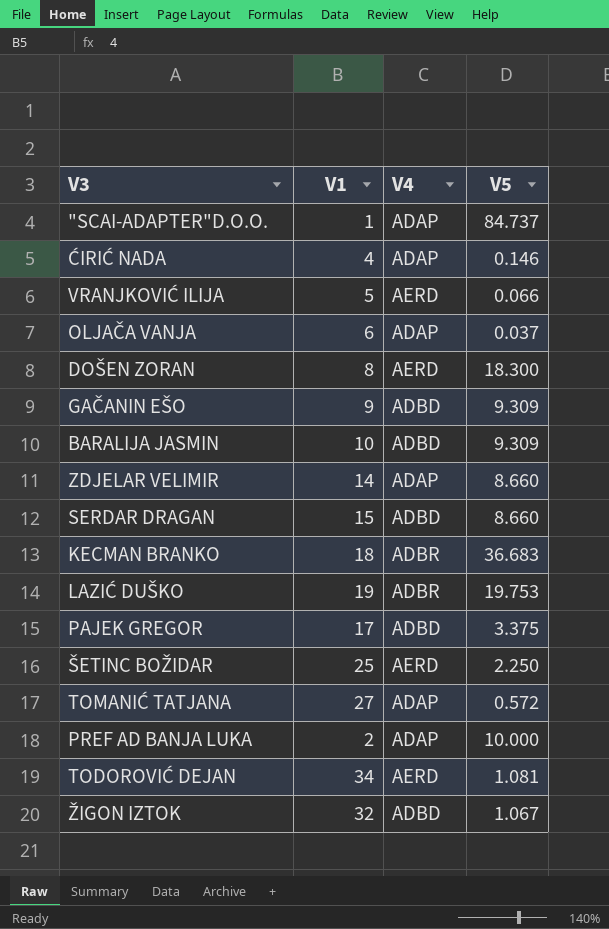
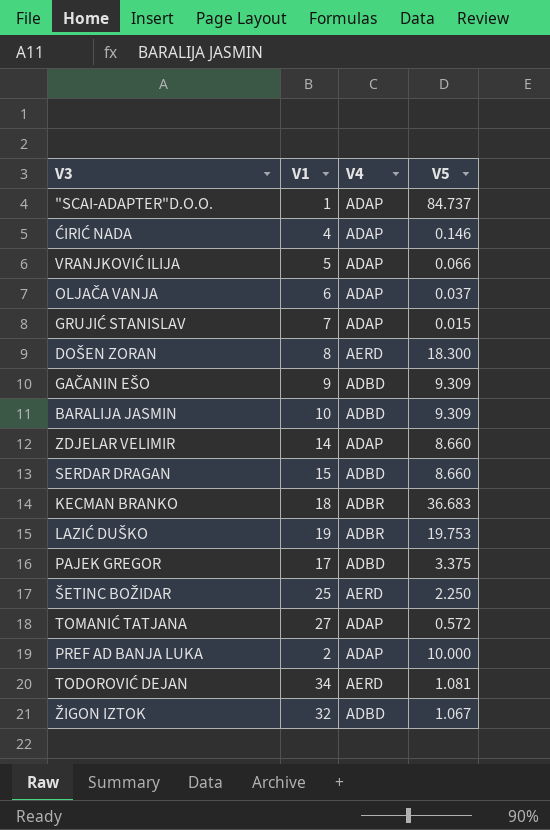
VRANJKOVIĆ ILIJA | V4: AERD -> ADAP
row GRUJIĆ STANISLAV: none -> 7 | ADAP | 0.015

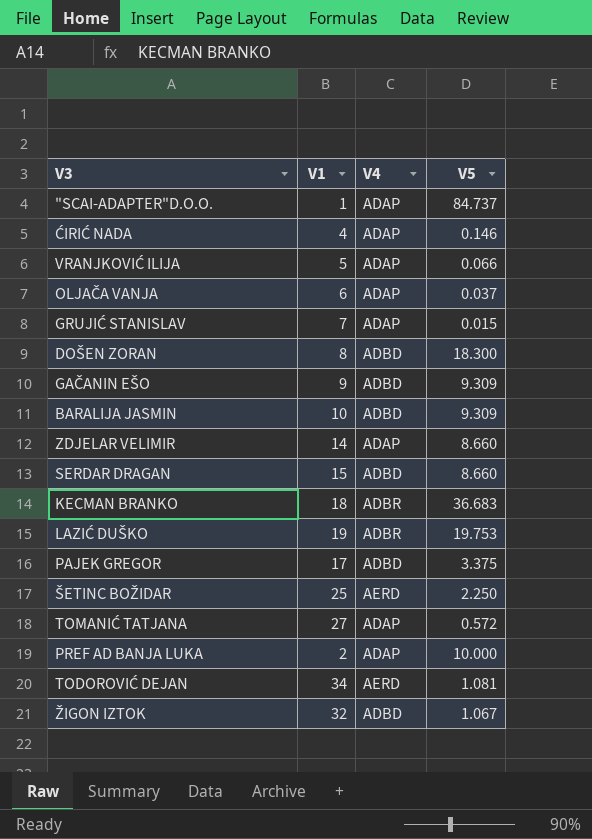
DOŠEN ZORAN | V4: AERD -> ADBD

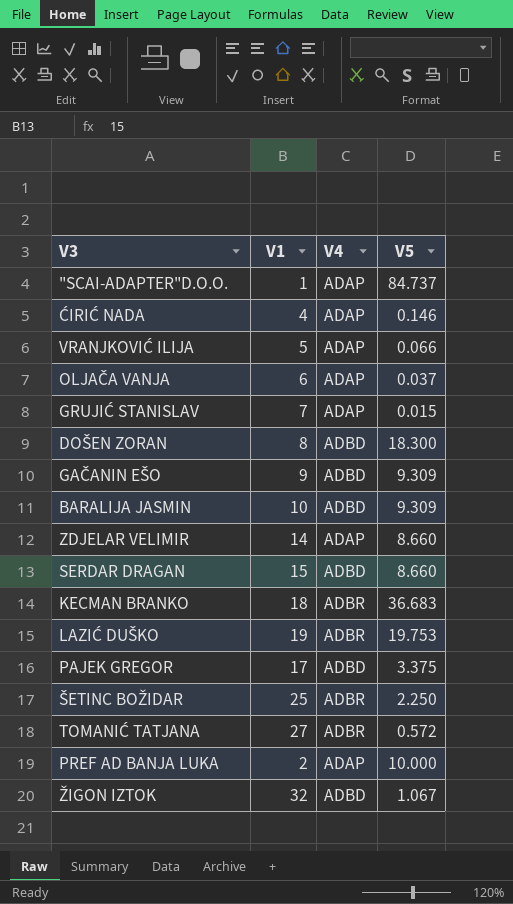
row TODOROVIĆ DEJAN: 34 | AERD | 1.081 -> none
ŠETINC BOŽIDAR | V4: AERD -> ADBR
TOMANIĆ TATJANA | V4: ADAP -> ADBR

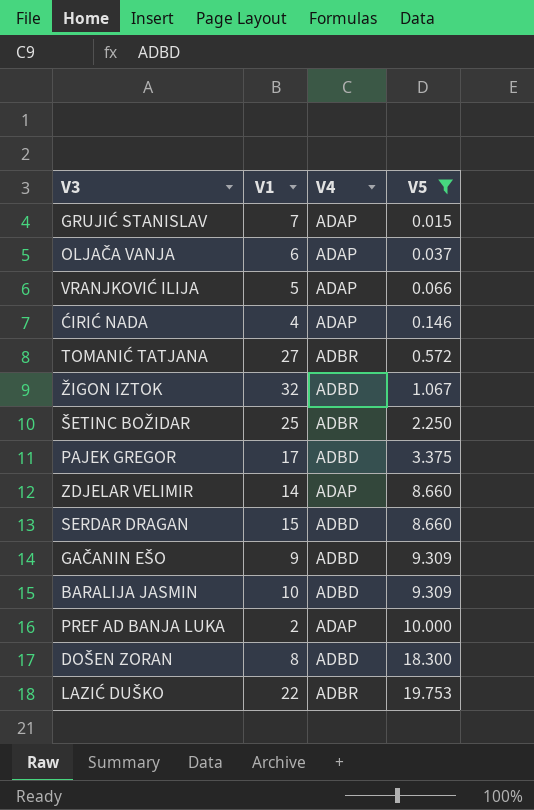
filter: none -> V5 <= 19.753
row order: none -> V5 ascending
LAZIĆ DUŠKO | V1: 19 -> 22

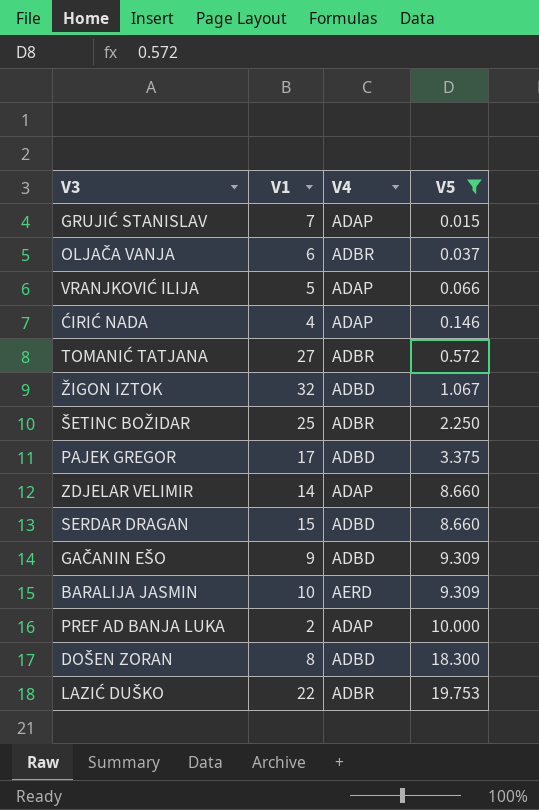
OLJAČA VANJA | V4: ADAP -> ADBR
BARALIJA JASMIN | V4: ADBD -> AERD

